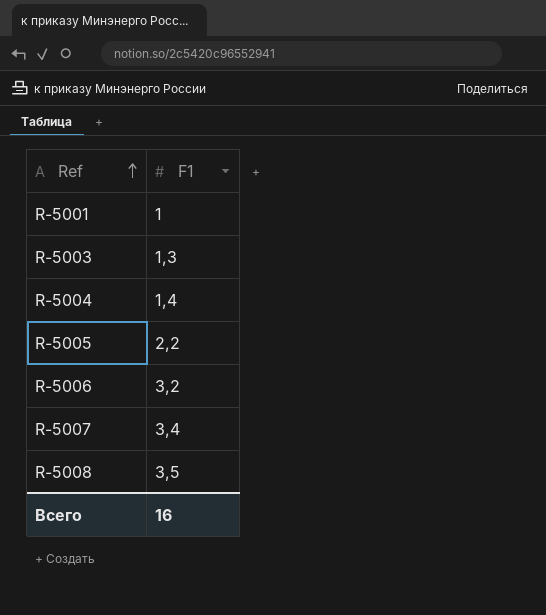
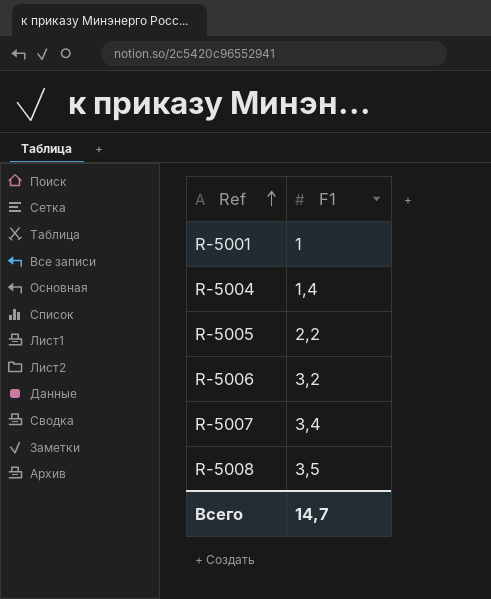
row R-5003: 1,3 -> none
Всего | F1: 16 -> 14,7

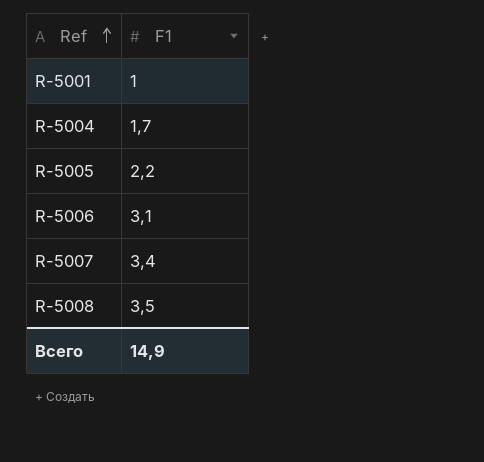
R-5004 | F1: 1,4 -> 1,7
R-5006 | F1: 3,2 -> 3,1
Всего | F1: 14,7 -> 14,9

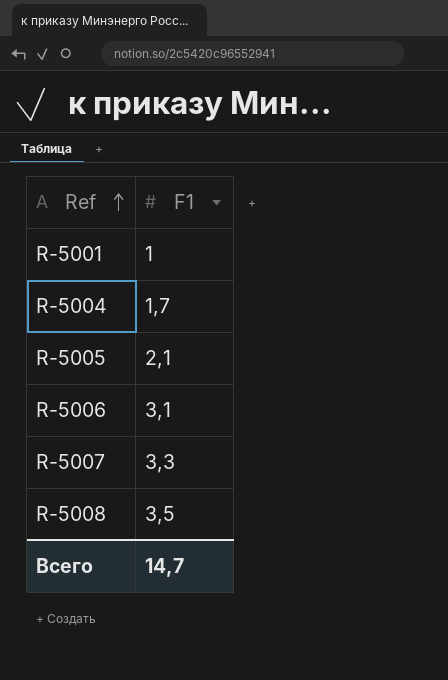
R-5005 | F1: 2,2 -> 2,1
R-5007 | F1: 3,4 -> 3,3
Всего | F1: 14,9 -> 14,7

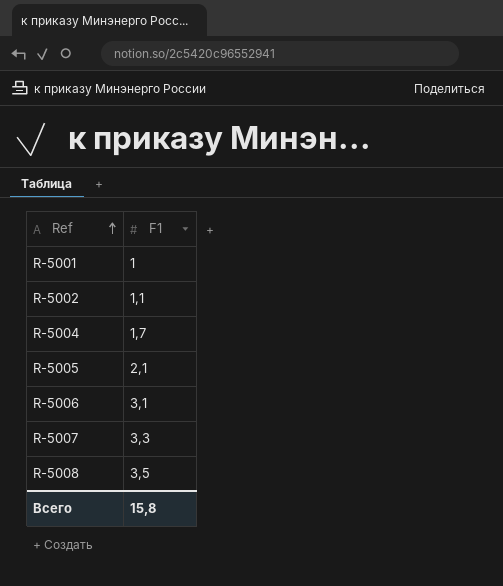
row R-5002: none -> 1,1
Всего | F1: 14,7 -> 15,8

